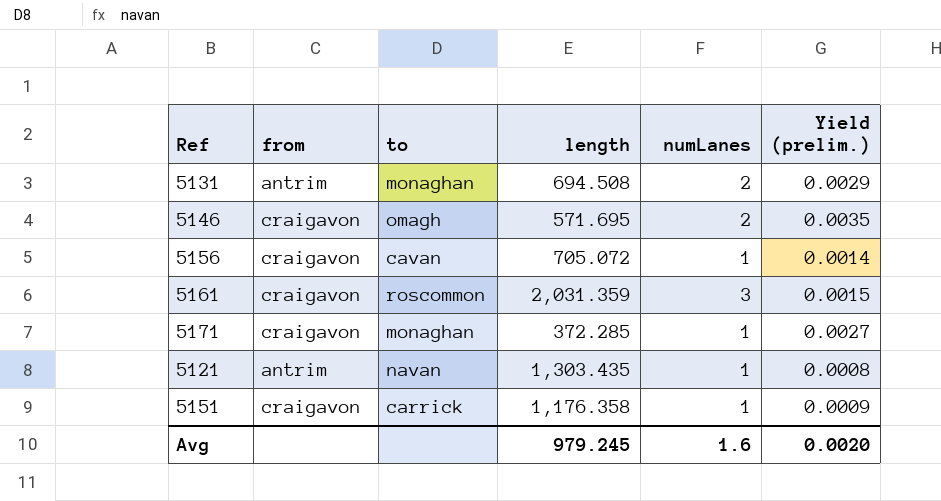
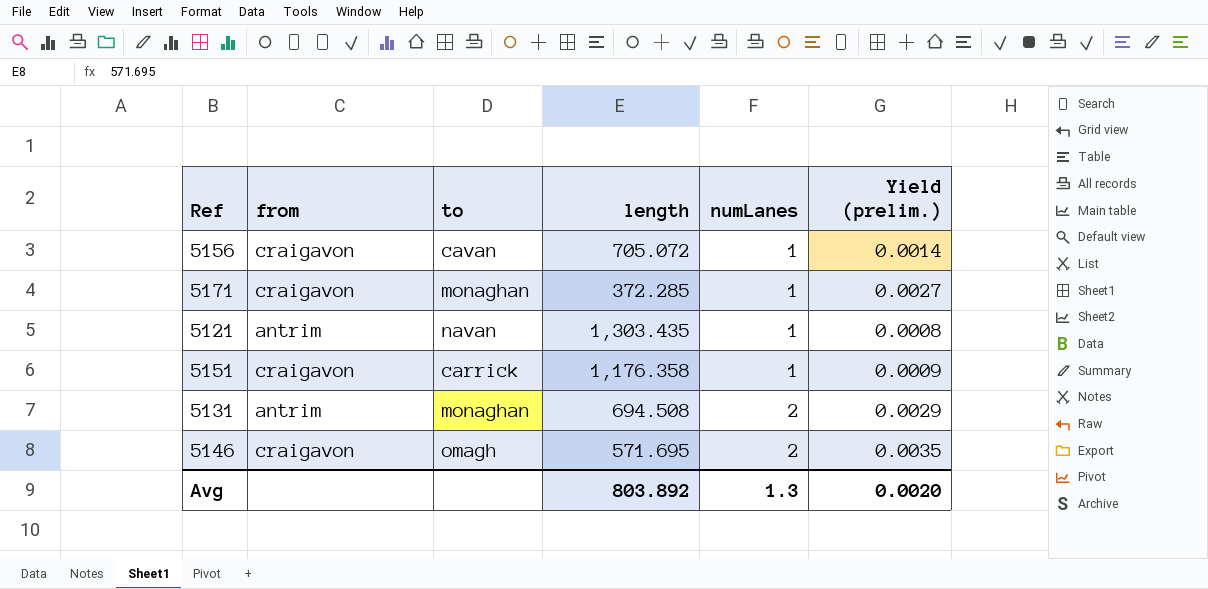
row order: none -> numLanes ascending
row 5161: craigavon | roscommon | 2,031.359 | 3 | 0.0015 -> none
Avg | length: 979.245 -> 803.892
Avg | numLanes: 1.6 -> 1.3

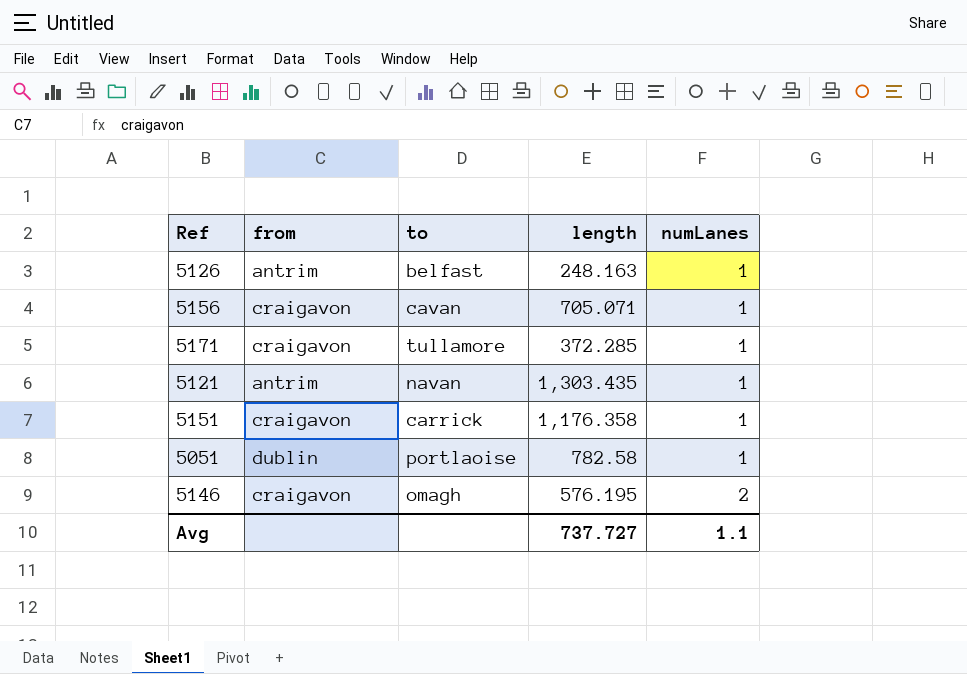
column Yield (prelim.) | formula: [numLanes] / [length] -> none
row 5131: antrim | monaghan | 694.508 | 2 | 0.0029 -> none
row 5126: none -> antrim | belfast | 248.163 | 1
5156 | length: 705.072 -> 705.071
5171 | to: monaghan -> tullamore
row 5051: none -> dublin | portlaoise | 782.58 | 1
5146 | length: 571.695 -> 576.195
Avg | length: 803.892 -> 737.727
Avg | numLanes: 1.3 -> 1.1

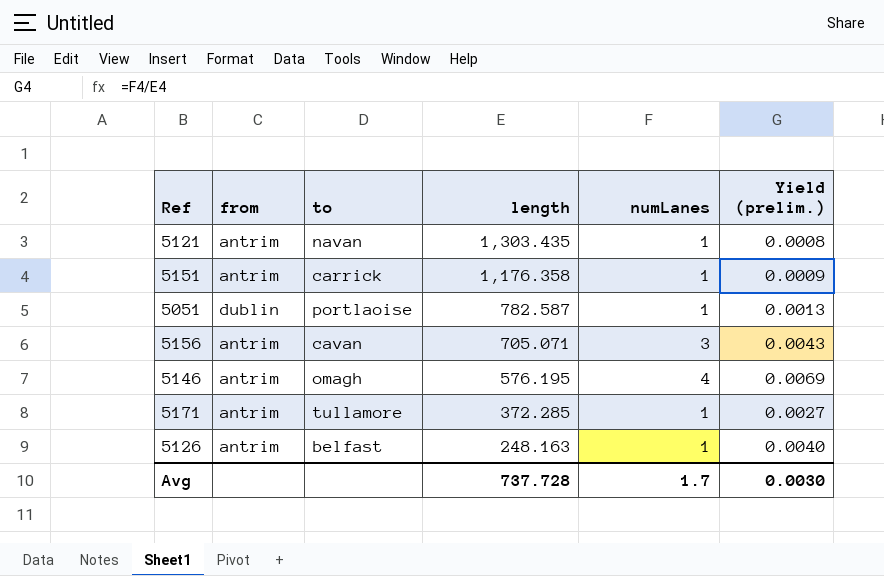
row order: numLanes ascending -> length descending
column Yield (prelim.) | formula: none -> [numLanes] / [length]
5151 | from: craigavon -> antrim
5051 | length: 782.58 -> 782.587
5156 | from: craigavon -> antrim
5156 | numLanes: 1 -> 3
5146 | from: craigavon -> antrim
5146 | numLanes: 2 -> 4
5171 | from: craigavon -> antrim
Avg | length: 737.727 -> 737.728
Avg | numLanes: 1.1 -> 1.7

